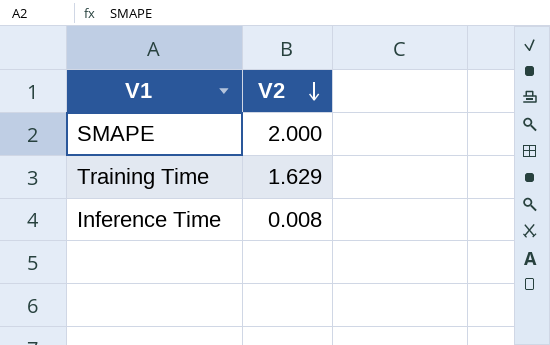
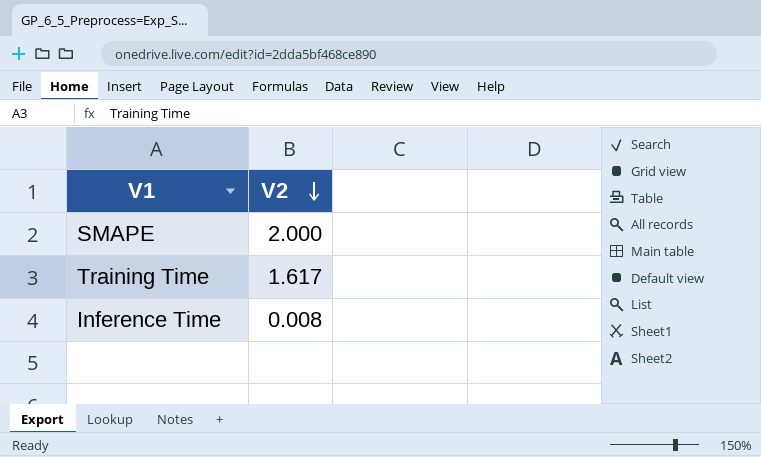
Training Time | V2: 1.629 -> 1.617

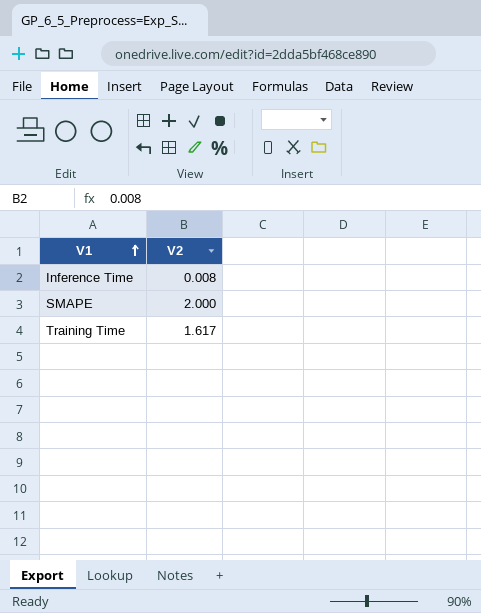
row order: V2 descending -> V1 ascending

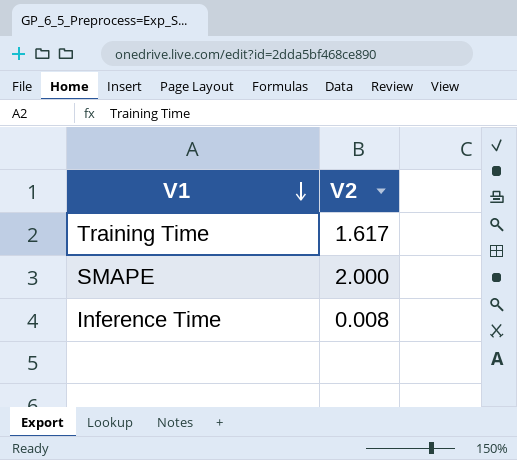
row order: V1 ascending -> V1 descending

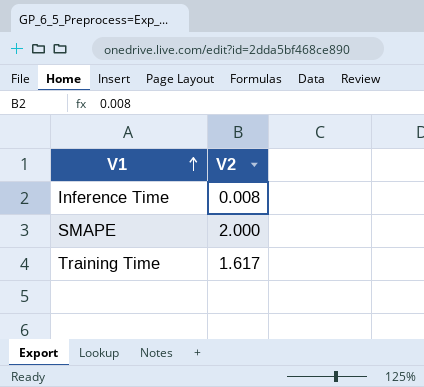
row order: V1 descending -> V1 ascending

